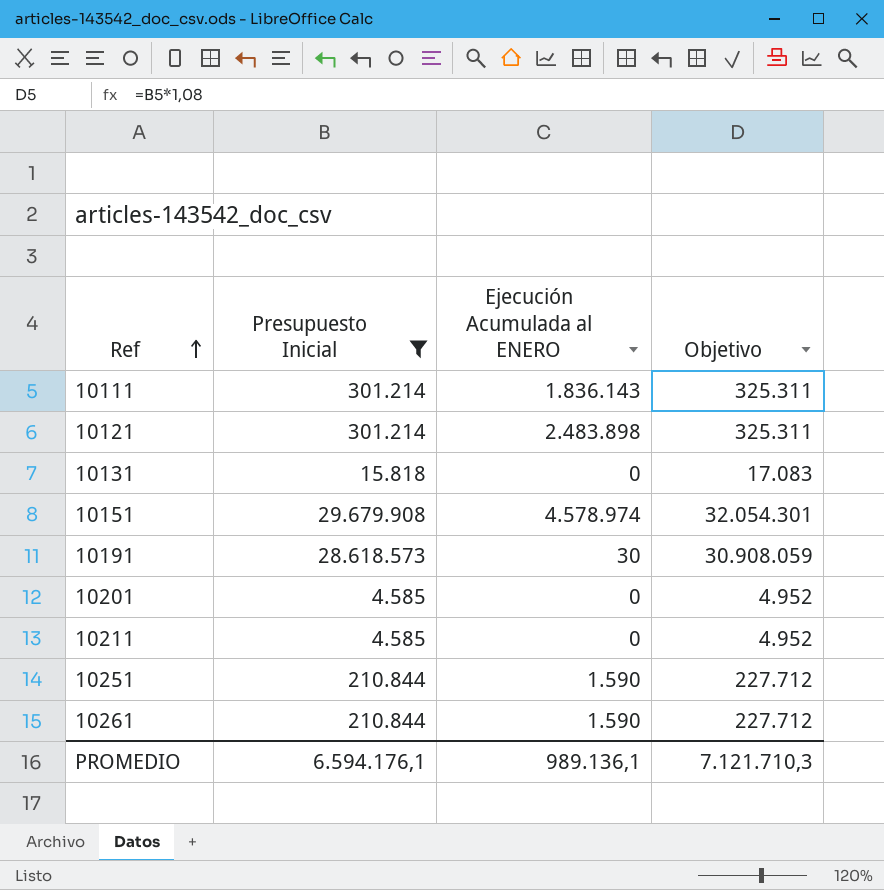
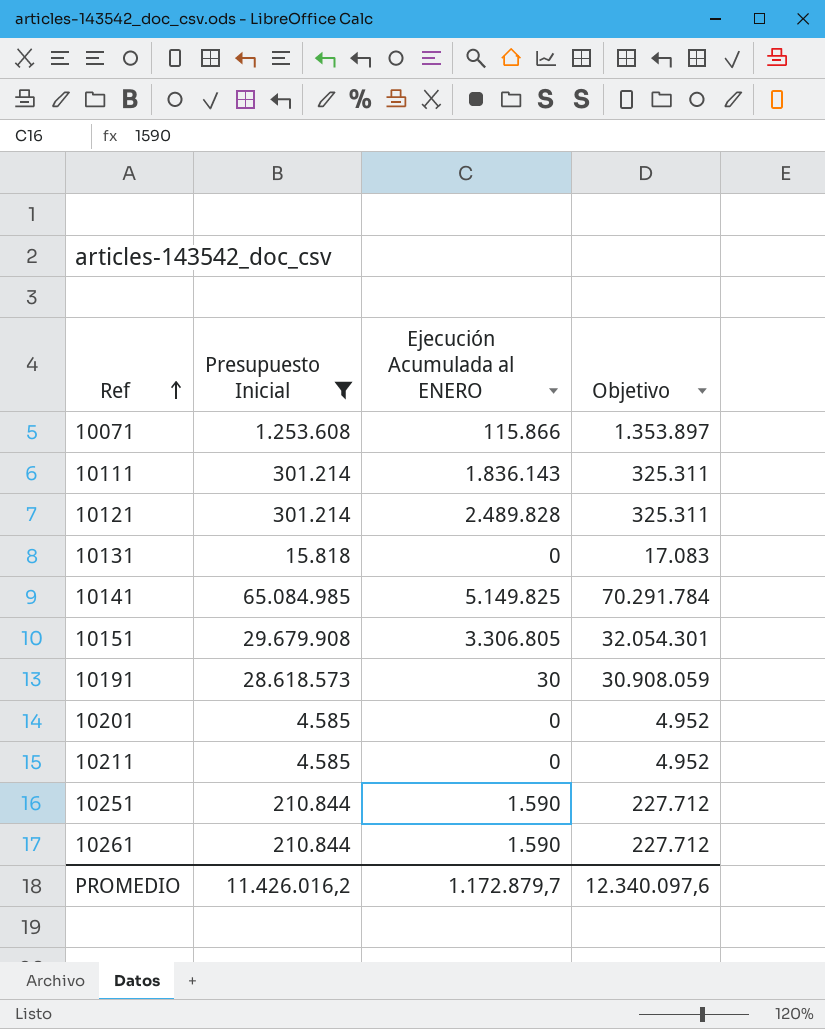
row 10071: none -> 1.253.608 | 115.866 | 1.353.897
10121 | Ejecución Acumulada al ENERO: 2.483.898 -> 2.489.828
row 10141: none -> 65.084.985 | 5.149.825 | 70.291.784
10151 | Ejecución Acumulada al ENERO: 4.578.974 -> 3.306.805
PROMEDIO | Presupuesto Inicial: 6.594.176,1 -> 11.426.016,2
PROMEDIO | Ejecución Acumulada al ENERO: 989.136,1 -> 1.172.879,7
PROMEDIO | Objetivo: 7.121.710,3 -> 12.340.097,6

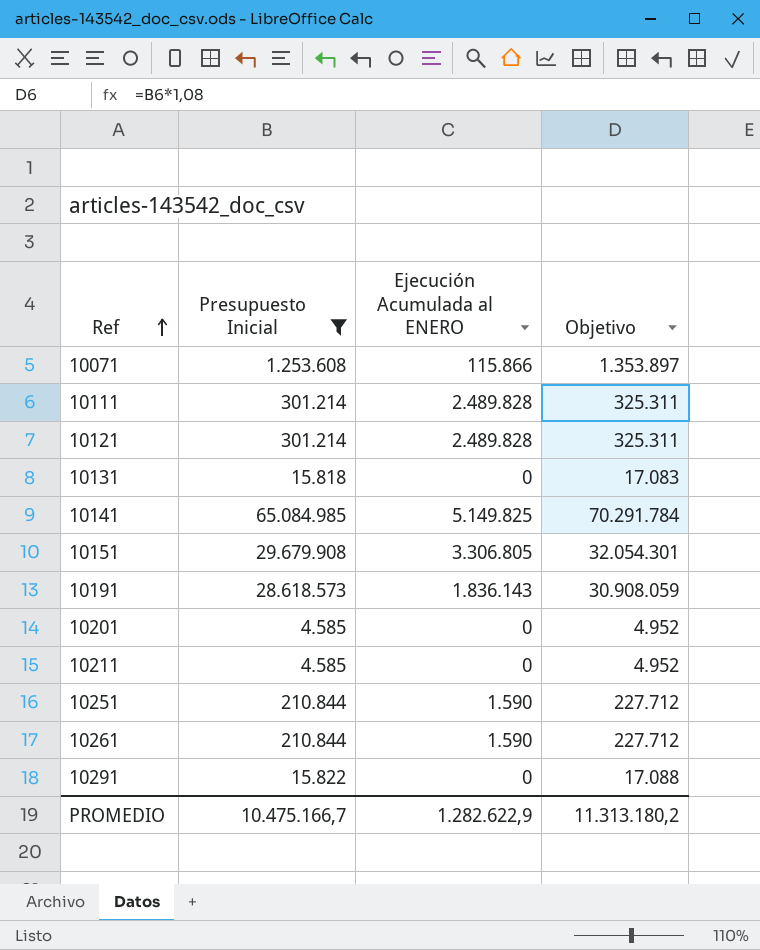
10111 | Ejecución Acumulada al ENERO: 1.836.143 -> 2.489.828
10191 | Ejecución Acumulada al ENERO: 30 -> 1.836.143
row 10291: none -> 15.822 | 0 | 17.088
PROMEDIO | Presupuesto Inicial: 11.426.016,2 -> 10.475.166,7
PROMEDIO | Ejecución Acumulada al ENERO: 1.172.879,7 -> 1.282.622,9
PROMEDIO | Objetivo: 12.340.097,6 -> 11.313.180,2

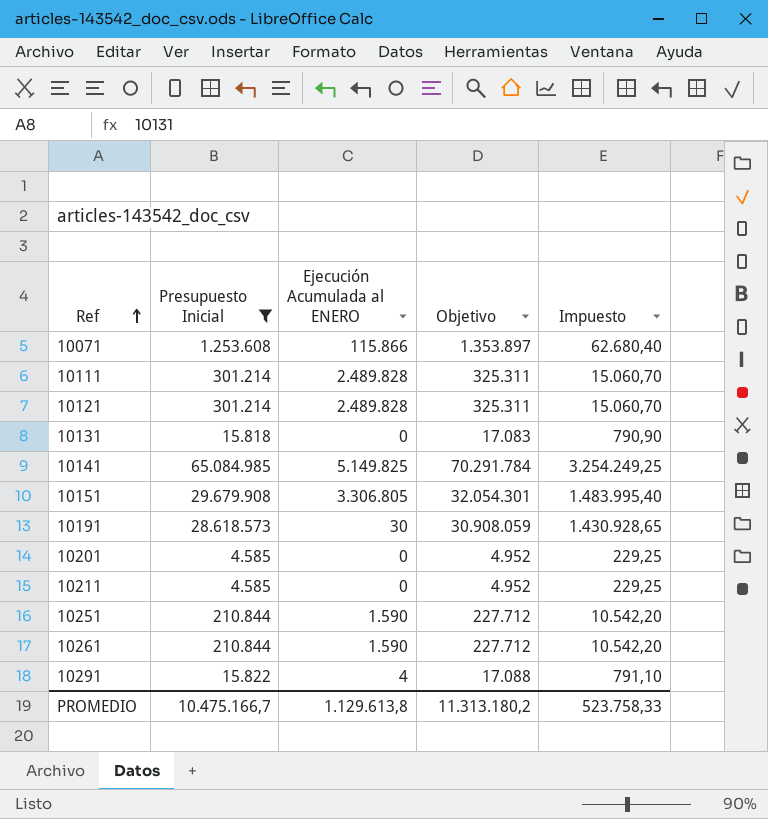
column Impuesto | formula: none -> [Presupuesto Inicial] * 0,05
10191 | Ejecución Acumulada al ENERO: 1.836.143 -> 30
10291 | Ejecución Acumulada al ENERO: 0 -> 4
PROMEDIO | Ejecución Acumulada al ENERO: 1.282.622,9 -> 1.129.613,8

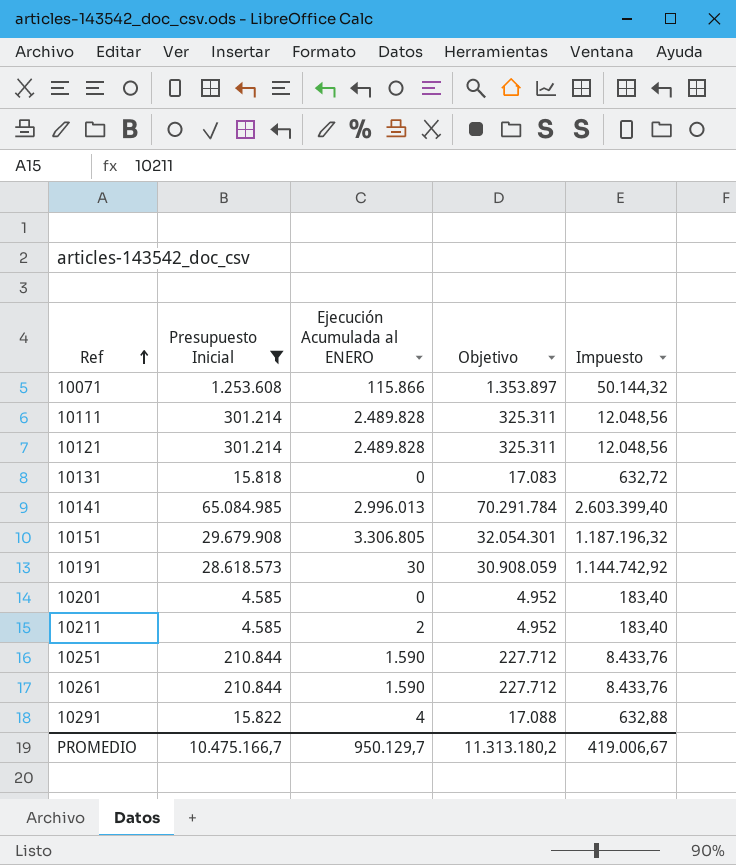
column Impuesto | formula: [Presupuesto Inicial] * 0,05 -> [Presupuesto Inicial] * 0,04
10141 | Ejecución Acumulada al ENERO: 5.149.825 -> 2.996.013
10211 | Ejecución Acumulada al ENERO: 0 -> 2
PROMEDIO | Ejecución Acumulada al ENERO: 1.129.613,8 -> 950.129,7
PROMEDIO | Impuesto: 523.758,33 -> 419.006,67

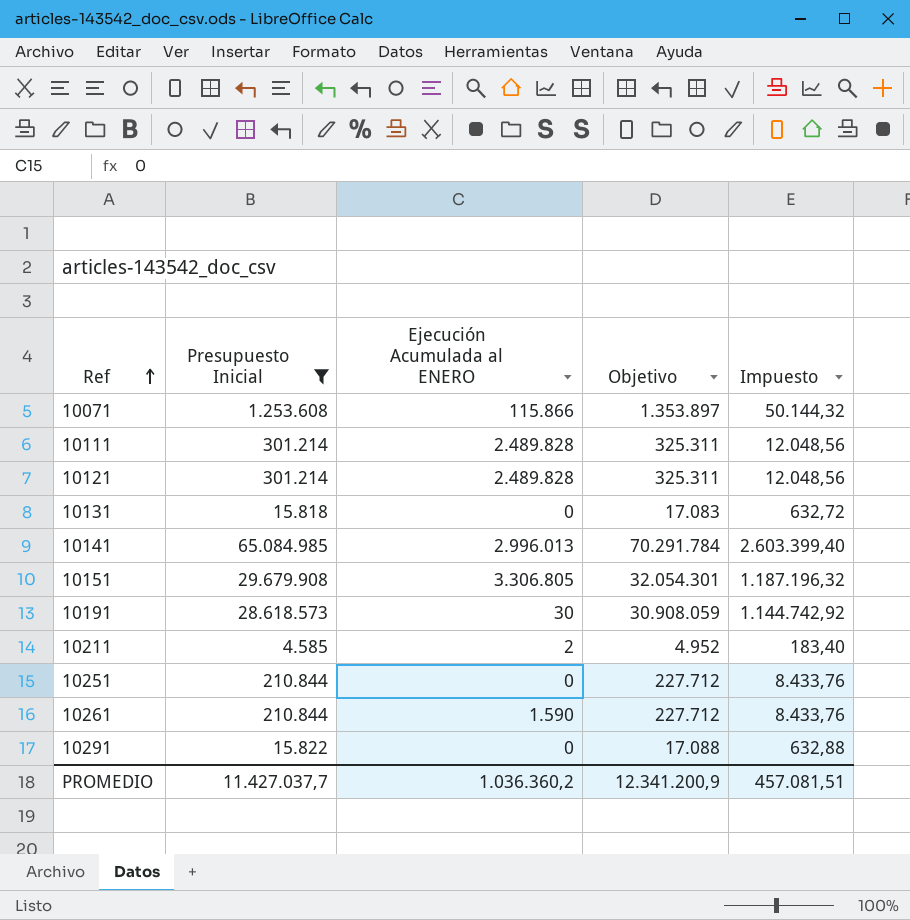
row 10201: 4.585 | 0 | 4.952 | 183,40 -> none
10251 | Ejecución Acumulada al ENERO: 1.590 -> 0
10291 | Ejecución Acumulada al ENERO: 4 -> 0
PROMEDIO | Presupuesto Inicial: 10.475.166,7 -> 11.427.037,7
PROMEDIO | Ejecución Acumulada al ENERO: 950.129,7 -> 1.036.360,2
PROMEDIO | Objetivo: 11.313.180,2 -> 12.341.200,9
PROMEDIO | Impuesto: 419.006,67 -> 457.081,51

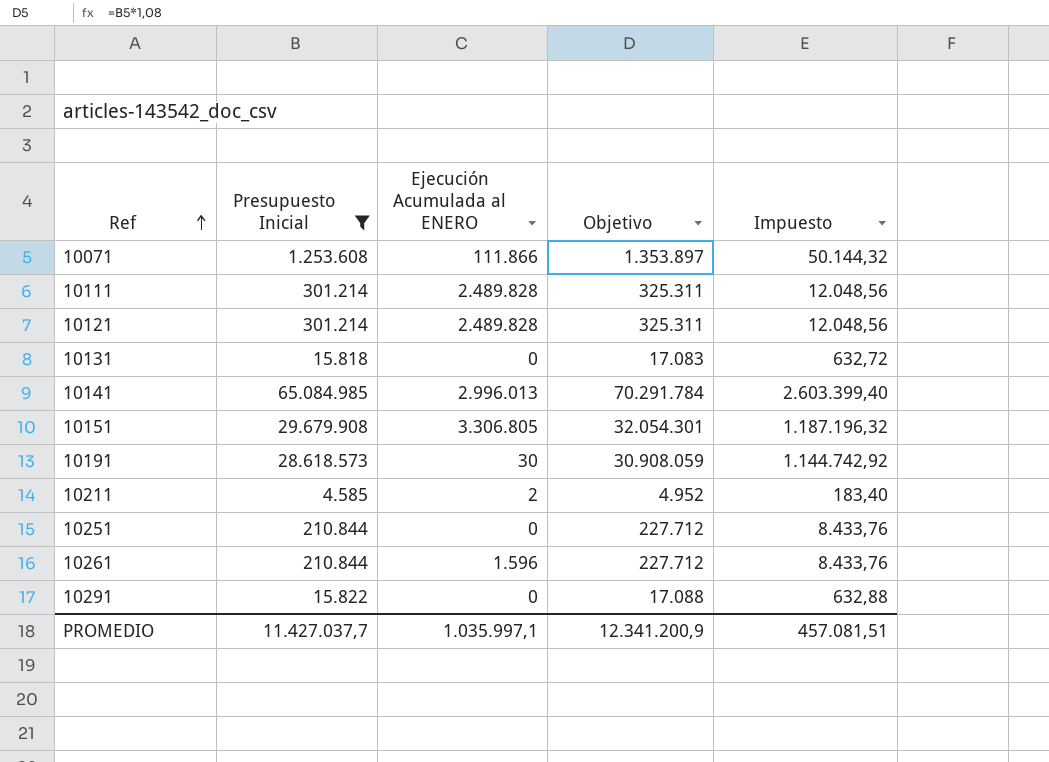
10071 | Ejecución Acumulada al ENERO: 115.866 -> 111.866
10261 | Ejecución Acumulada al ENERO: 1.590 -> 1.596
PROMEDIO | Ejecución Acumulada al ENERO: 1.036.360,2 -> 1.035.997,1

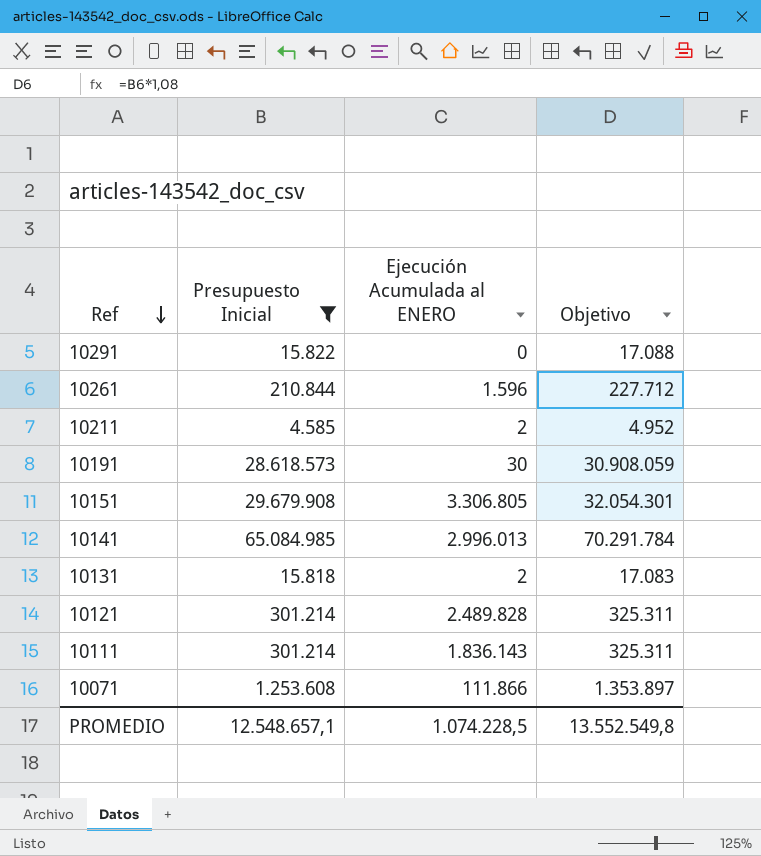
row order: Ref ascending -> Ref descending
column Impuesto | formula: [Presupuesto Inicial] * 0,04 -> none
row 10251: 210.844 | 0 | 227.712 | 8.433,76 -> none
10131 | Ejecución Acumulada al ENERO: 0 -> 2
10111 | Ejecución Acumulada al ENERO: 2.489.828 -> 1.836.143
PROMEDIO | Presupuesto Inicial: 11.427.037,7 -> 12.548.657,1
PROMEDIO | Ejecución Acumulada al ENERO: 1.035.997,1 -> 1.074.228,5
PROMEDIO | Objetivo: 12.341.200,9 -> 13.552.549,8

